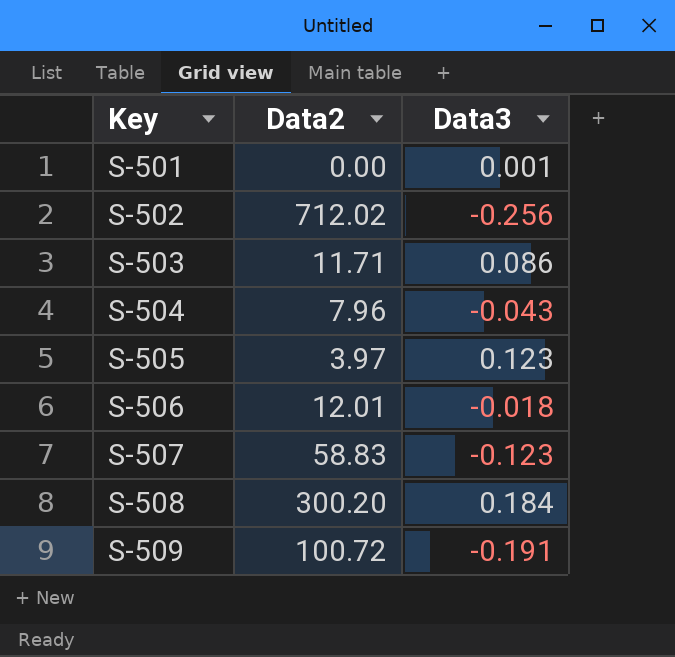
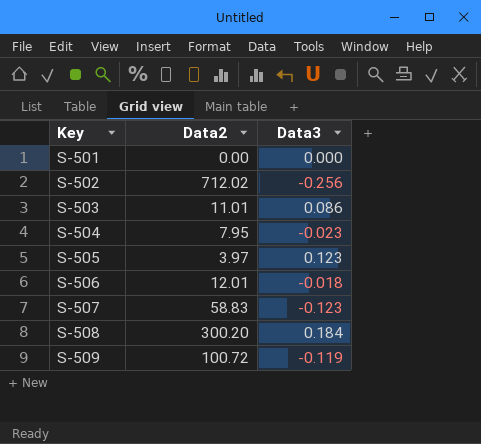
S-501 | Data3: 0.001 -> 0.000
S-503 | Data2: 11.71 -> 11.01
S-504 | Data2: 7.96 -> 7.95
S-504 | Data3: -0.043 -> -0.023
S-509 | Data3: -0.191 -> -0.119

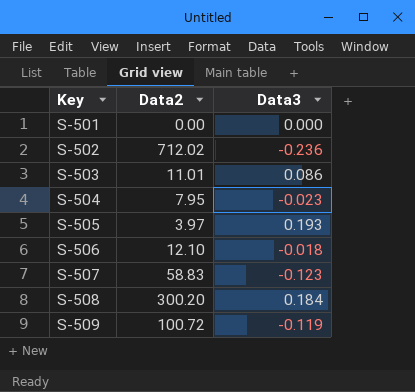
S-502 | Data3: -0.256 -> -0.236
S-505 | Data3: 0.123 -> 0.193
S-506 | Data2: 12.01 -> 12.10

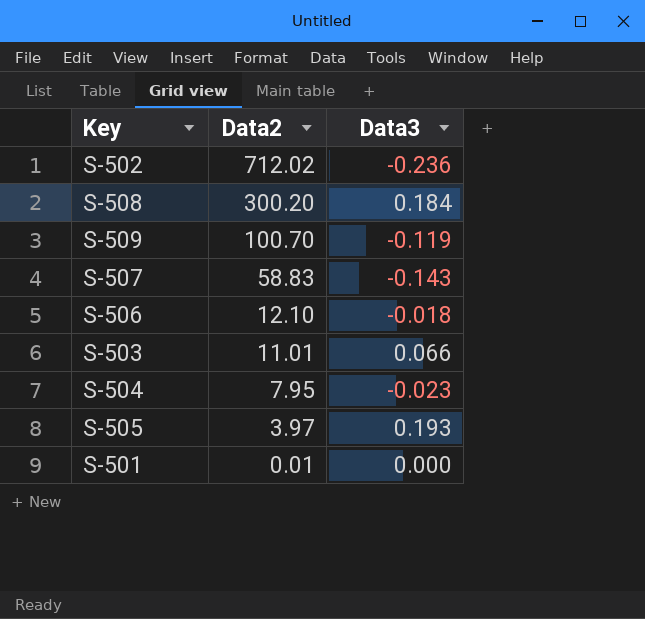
row order: Key ascending -> Data2 descending
S-509 | Data2: 100.72 -> 100.70
S-507 | Data3: -0.123 -> -0.143
S-503 | Data3: 0.086 -> 0.066
S-501 | Data2: 0.00 -> 0.01

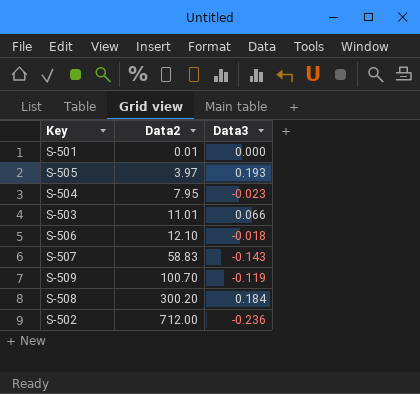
row order: Data2 descending -> Data2 ascending
S-502 | Data2: 712.02 -> 712.00

